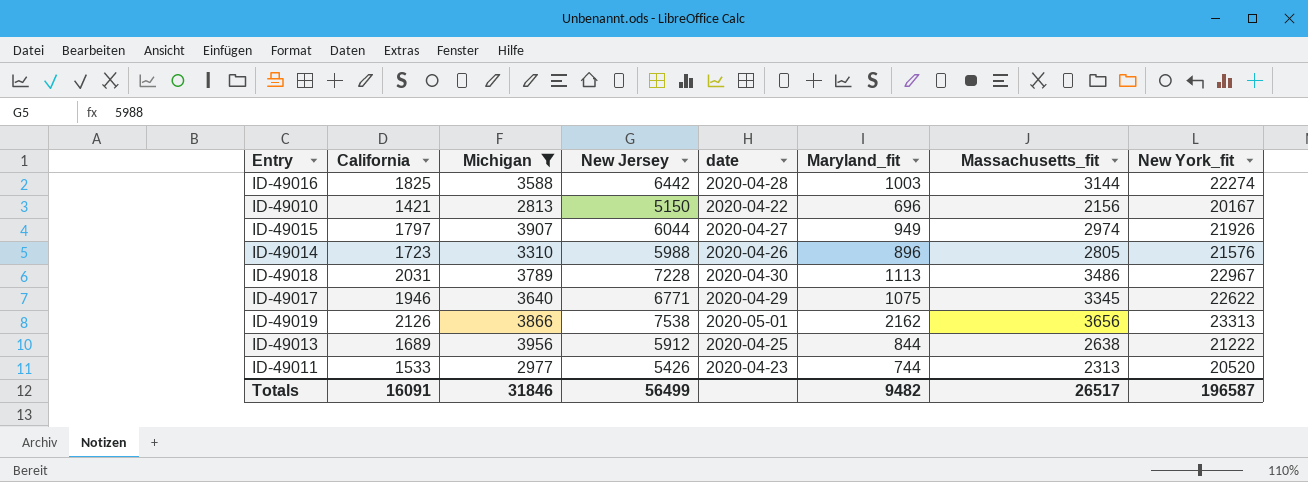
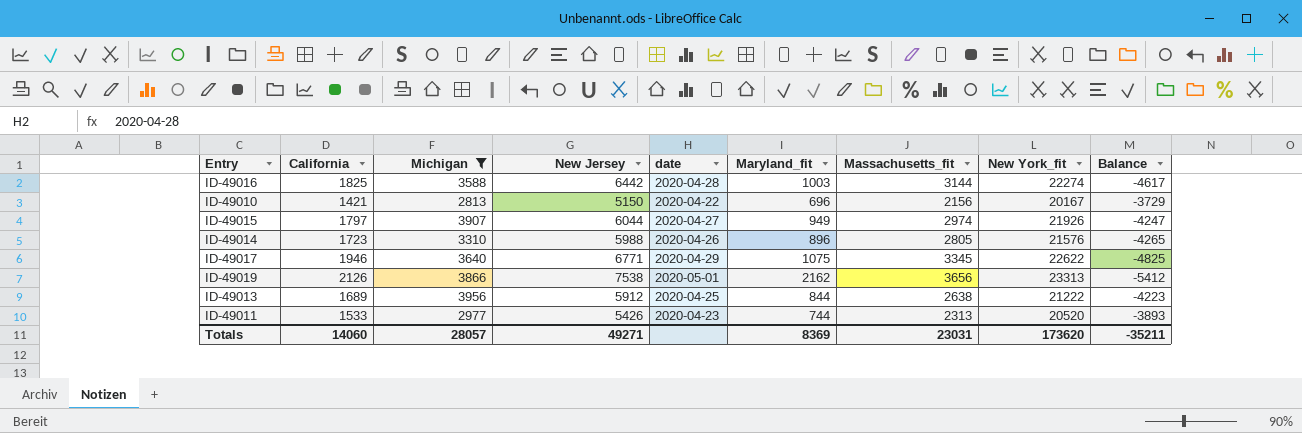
column Balance | formula: none -> [California] - [New Jersey]
row ID-49018: 2031 | 3789 | 7228 | 2020-04-30 | 1113 | 3486 | 22967 -> none
Totals | California: 16091 -> 14060
Totals | Michigan: 31846 -> 28057
Totals | New Jersey: 56499 -> 49271
Totals | Maryland_fit: 9482 -> 8369
Totals | Massachusetts_fit: 26517 -> 23031
Totals | New York_fit: 196587 -> 173620

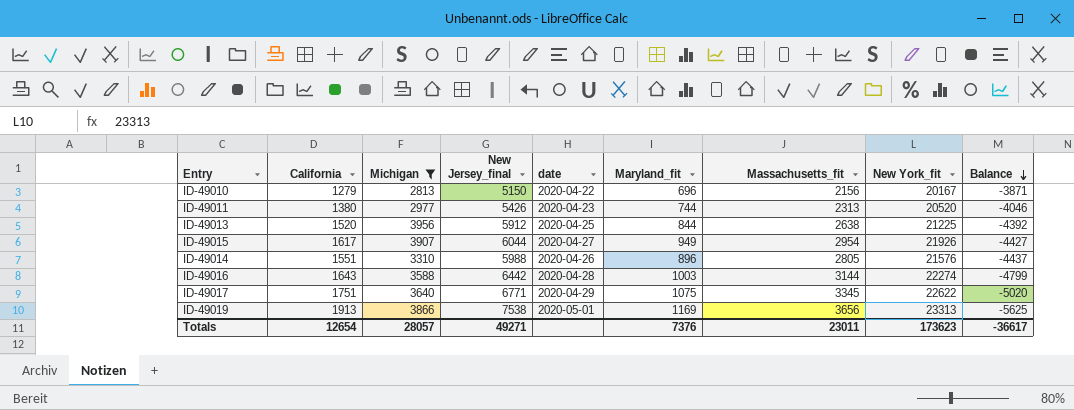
row order: none -> Balance descending
column name: New Jersey -> New Jersey_final
ID-49010 | California: 1421 -> 1279
ID-49010 | Balance: -3729 -> -3871
ID-49011 | California: 1533 -> 1380
ID-49011 | Balance: -3893 -> -4046
ID-49013 | California: 1689 -> 1520
ID-49013 | New York_fit: 21222 -> 21225
ID-49013 | Balance: -4223 -> -4392
ID-49015 | California: 1797 -> 1617
ID-49015 | Massachusetts_fit: 2974 -> 2954
ID-49015 | Balance: -4247 -> -4427
ID-49014 | California: 1723 -> 1551
ID-49014 | Balance: -4265 -> -4437
ID-49016 | California: 1825 -> 1643
ID-49016 | Balance: -4617 -> -4799
ID-49017 | California: 1946 -> 1751
ID-49017 | Balance: -4825 -> -5020
ID-49019 | California: 2126 -> 1913
ID-49019 | Maryland_fit: 2162 -> 1169
ID-49019 | Balance: -5412 -> -5625
Totals | California: 14060 -> 12654
Totals | Maryland_fit: 8369 -> 7376
Totals | Massachusetts_fit: 23031 -> 23011
Totals | New York_fit: 173620 -> 173623
Totals | Balance: -35211 -> -36617

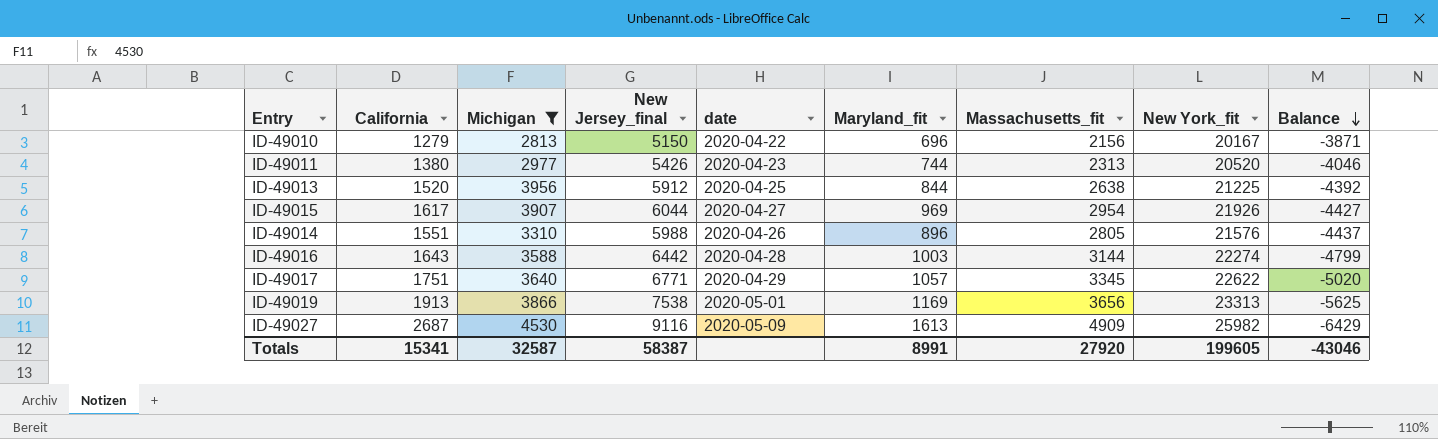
ID-49015 | Maryland_fit: 949 -> 969
ID-49017 | Maryland_fit: 1075 -> 1057
row ID-49027: none -> 2687 | 4530 | 9116 | 2020-05-09 | 1613 | 4909 | 25982 | -6429
Totals | California: 12654 -> 15341
Totals | Michigan: 28057 -> 32587
Totals | New Jersey_final: 49271 -> 58387
Totals | Maryland_fit: 7376 -> 8991
Totals | Massachusetts_fit: 23011 -> 27920
Totals | New York_fit: 173623 -> 199605
Totals | Balance: -36617 -> -43046

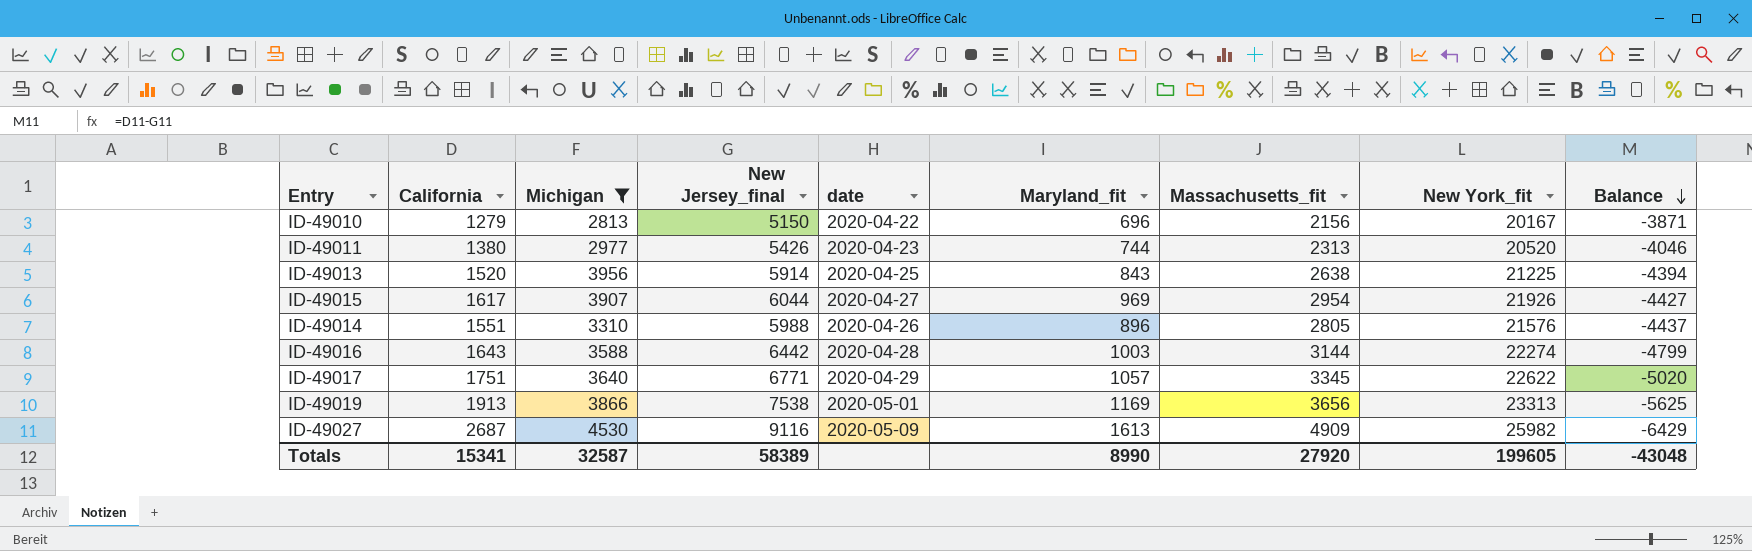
ID-49013 | New Jersey_final: 5912 -> 5914
ID-49013 | Maryland_fit: 844 -> 843
ID-49013 | Balance: -4392 -> -4394
Totals | New Jersey_final: 58387 -> 58389
Totals | Maryland_fit: 8991 -> 8990
Totals | Balance: -43046 -> -43048

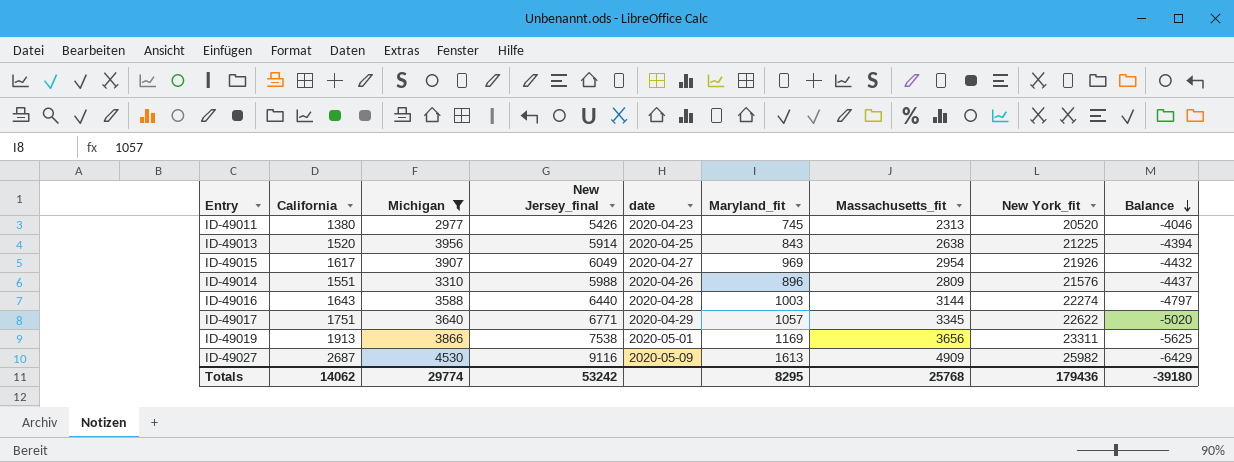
row ID-49010: 1279 | 2813 | 5150 | 2020-04-22 | 696 | 2156 | 20167 | -3871 -> none
ID-49011 | Maryland_fit: 744 -> 745
ID-49015 | New Jersey_final: 6044 -> 6049
ID-49015 | Balance: -4427 -> -4432
ID-49014 | Massachusetts_fit: 2805 -> 2809
ID-49016 | New Jersey_final: 6442 -> 6440
ID-49016 | Balance: -4799 -> -4797
ID-49019 | New York_fit: 23313 -> 23311
Totals | California: 15341 -> 14062
Totals | Michigan: 32587 -> 29774
Totals | New Jersey_final: 58389 -> 53242
Totals | Maryland_fit: 8990 -> 8295
Totals | Massachusetts_fit: 27920 -> 25768
Totals | New York_fit: 199605 -> 179436
Totals | Balance: -43048 -> -39180

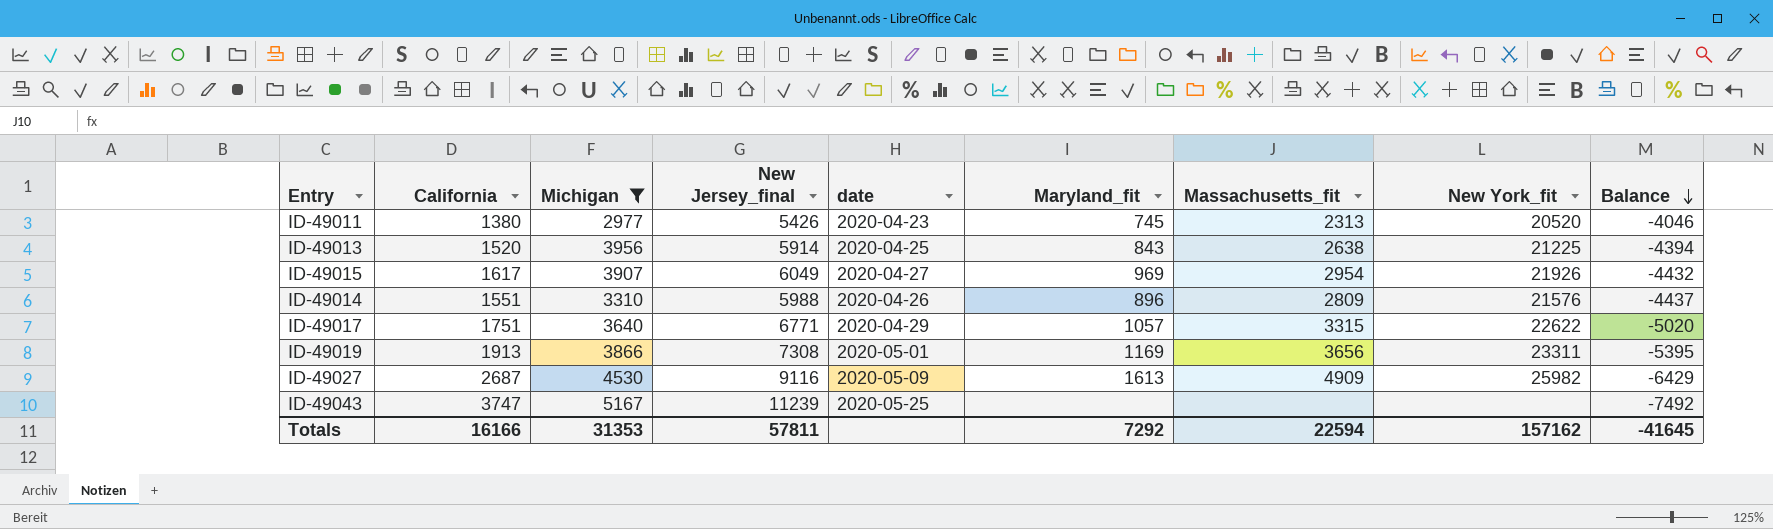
row ID-49016: 1643 | 3588 | 6440 | 2020-04-28 | 1003 | 3144 | 22274 | -4797 -> none
ID-49017 | Massachusetts_fit: 3345 -> 3315
ID-49019 | New Jersey_final: 7538 -> 7308
ID-49019 | Balance: -5625 -> -5395
row ID-49043: none -> 3747 | 5167 | 11239 | 2020-05-25 | none | none | none | -7492
Totals | California: 14062 -> 16166
Totals | Michigan: 29774 -> 31353
Totals | New Jersey_final: 53242 -> 57811
Totals | Maryland_fit: 8295 -> 7292
Totals | Massachusetts_fit: 25768 -> 22594
Totals | New York_fit: 179436 -> 157162
Totals | Balance: -39180 -> -41645

